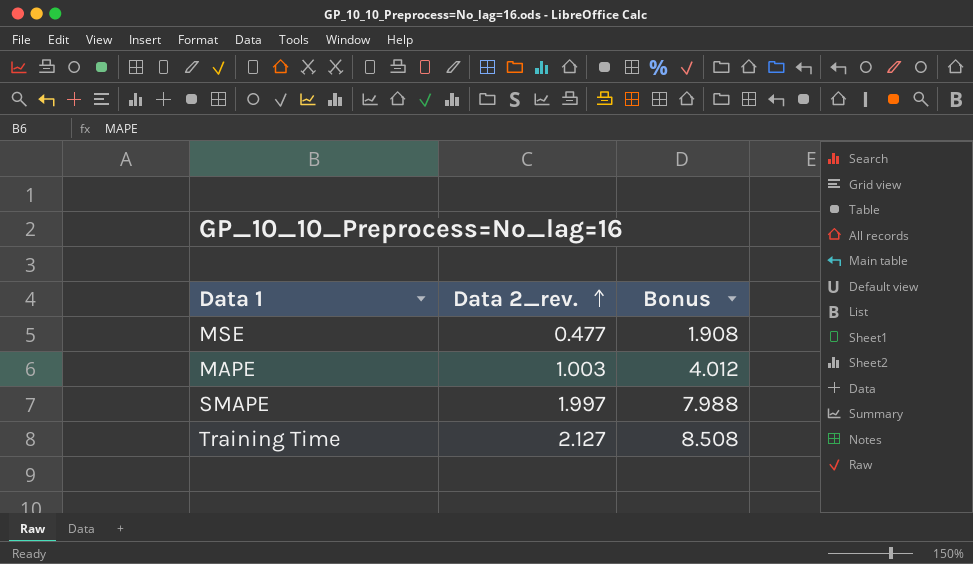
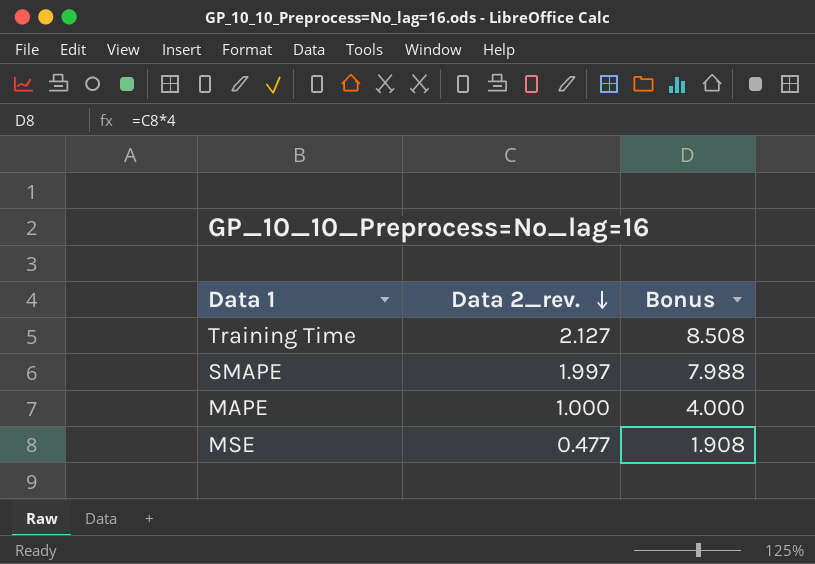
row order: Data 2_rev. ascending -> Data 2_rev. descending
MAPE | Data 2_rev.: 1.003 -> 1.000
MAPE | Bonus: 4.012 -> 4.000

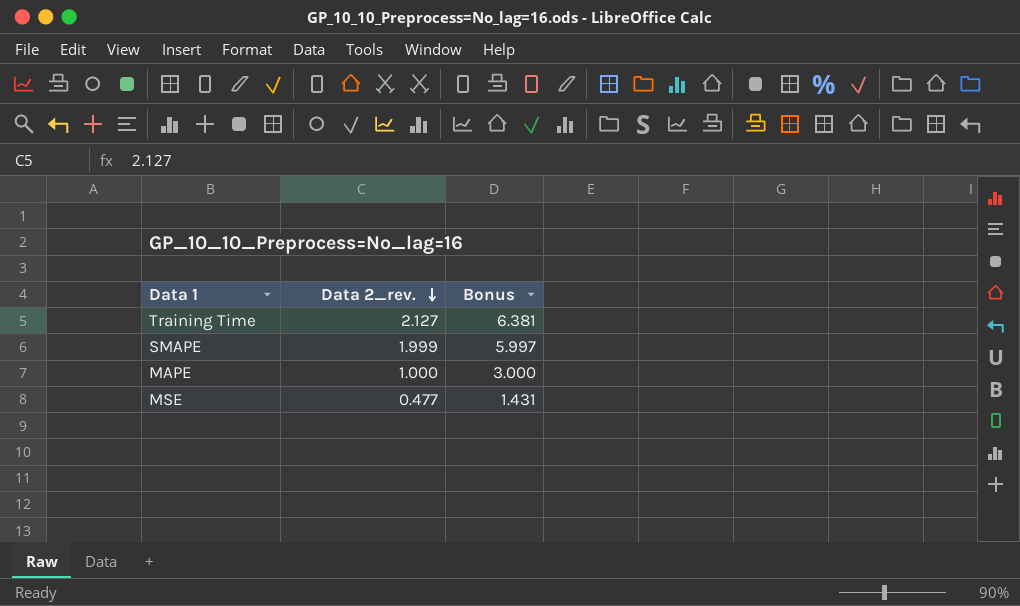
column Bonus | formula: [Data 2_rev.] * 4 -> [Data 2_rev.] * 3
SMAPE | Data 2_rev.: 1.997 -> 1.999

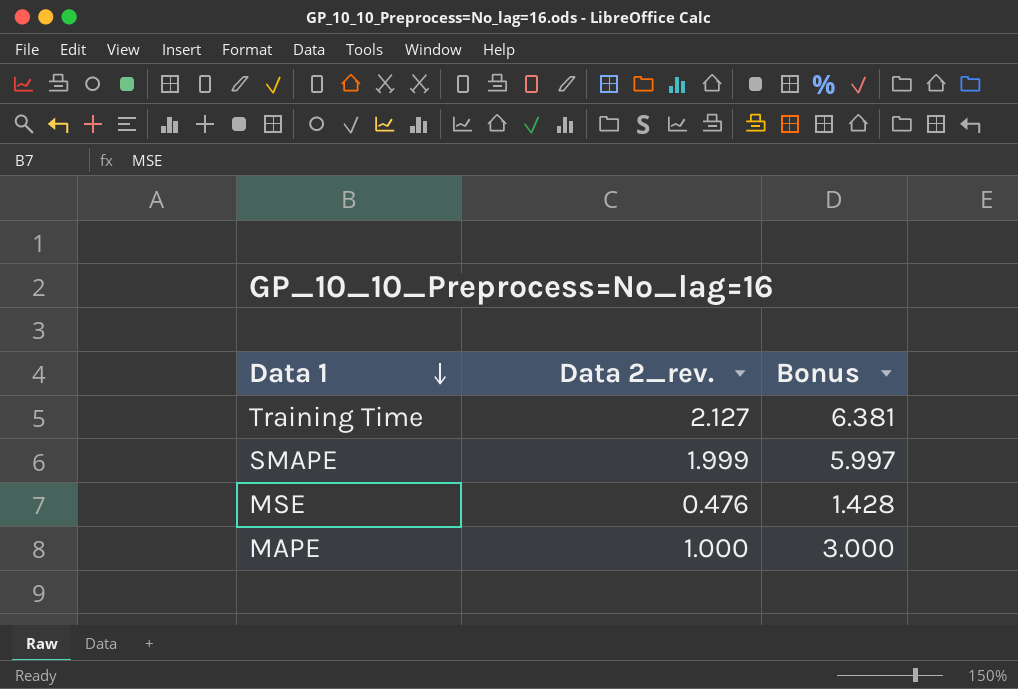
row order: Data 2_rev. descending -> Data 1 descending
MSE | Data 2_rev.: 0.477 -> 0.476
MSE | Bonus: 1.431 -> 1.428

